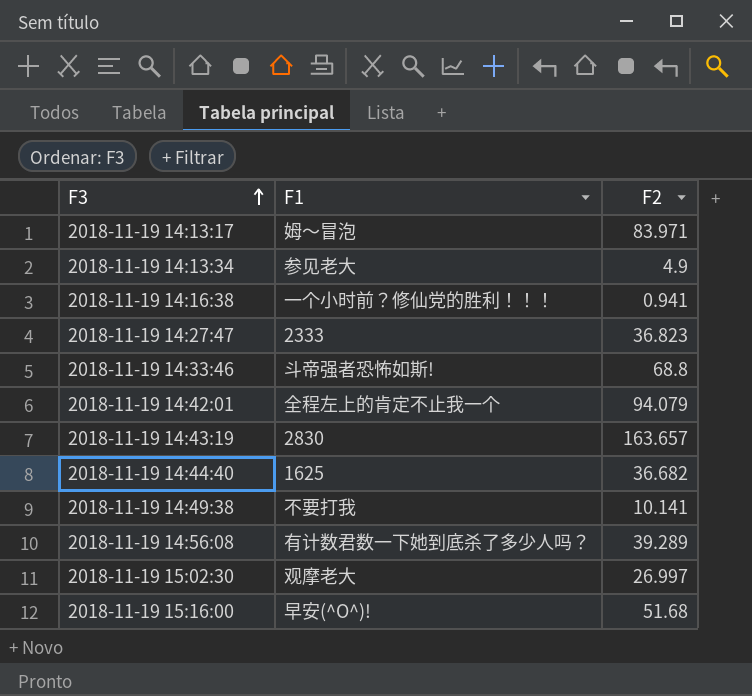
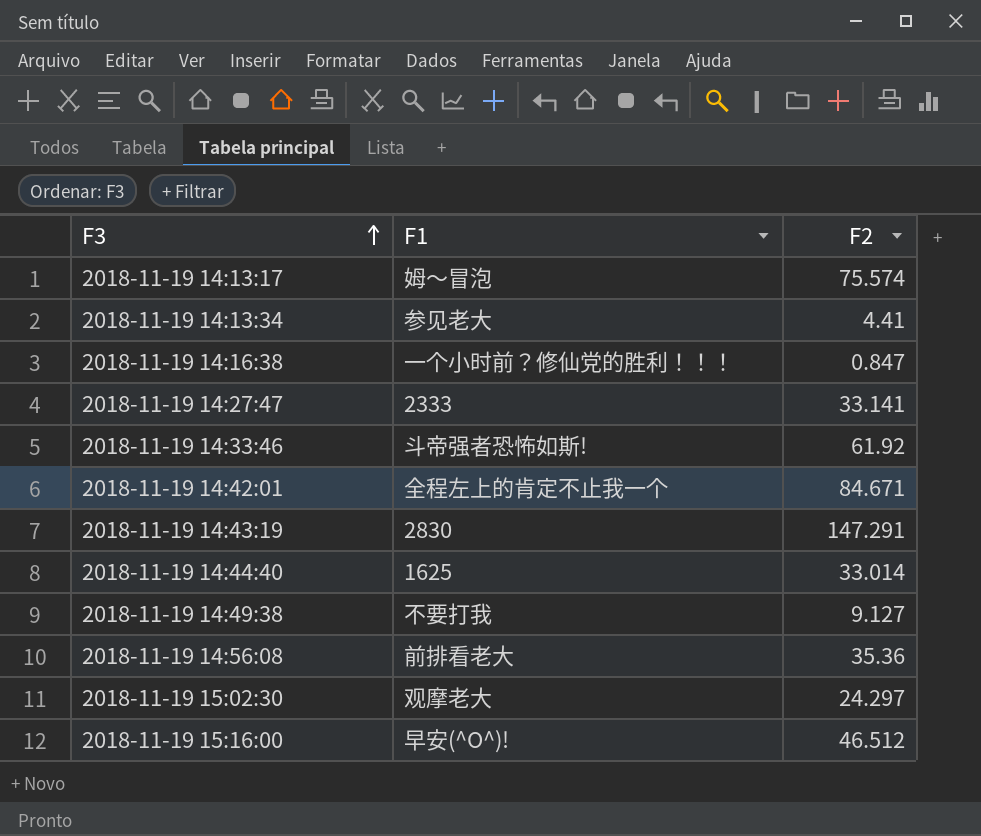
2018-11-19 14:13:17 | F2: 83.971 -> 75.574
2018-11-19 14:13:34 | F2: 4.9 -> 4.41
2018-11-19 14:16:38 | F2: 0.941 -> 0.847
2018-11-19 14:27:47 | F2: 36.823 -> 33.141
2018-11-19 14:33:46 | F2: 68.8 -> 61.92
2018-11-19 14:42:01 | F2: 94.079 -> 84.671
2018-11-19 14:43:19 | F2: 163.657 -> 147.291
2018-11-19 14:44:40 | F2: 36.682 -> 33.014
2018-11-19 14:49:38 | F2: 10.141 -> 9.127
2018-11-19 14:56:08 | F1: 有计数君数一下她到底杀了多少人吗？ -> 前排看老大
2018-11-19 14:56:08 | F2: 39.289 -> 35.36
2018-11-19 15:02:30 | F2: 26.997 -> 24.297
2018-11-19 15:16:00 | F2: 51.68 -> 46.512

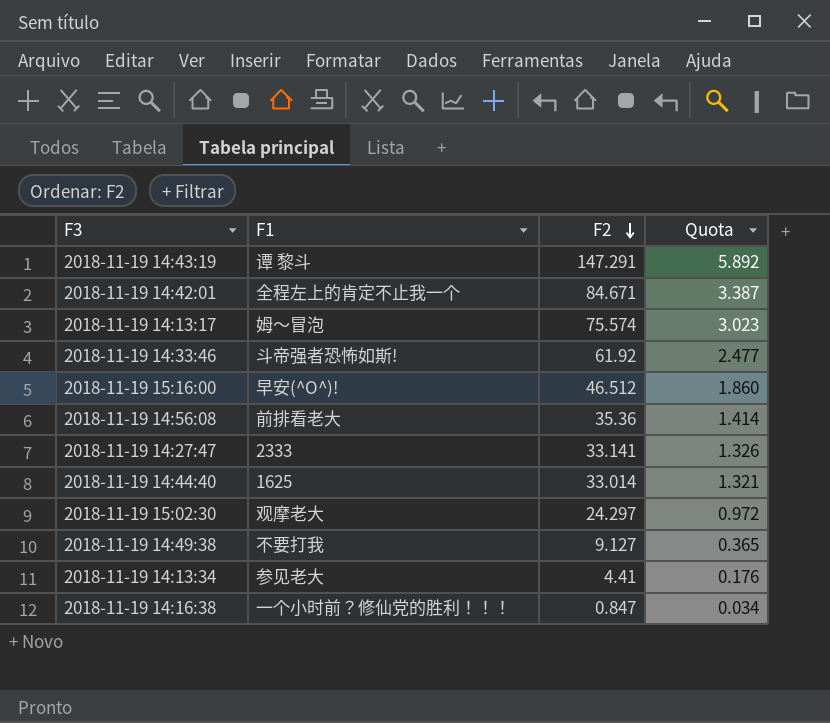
row order: F3 ascending -> F2 descending
column Quota | formula: none -> [F2] * 0.04
2018-11-19 14:43:19 | F1: 2830 -> 谭 黎斗

